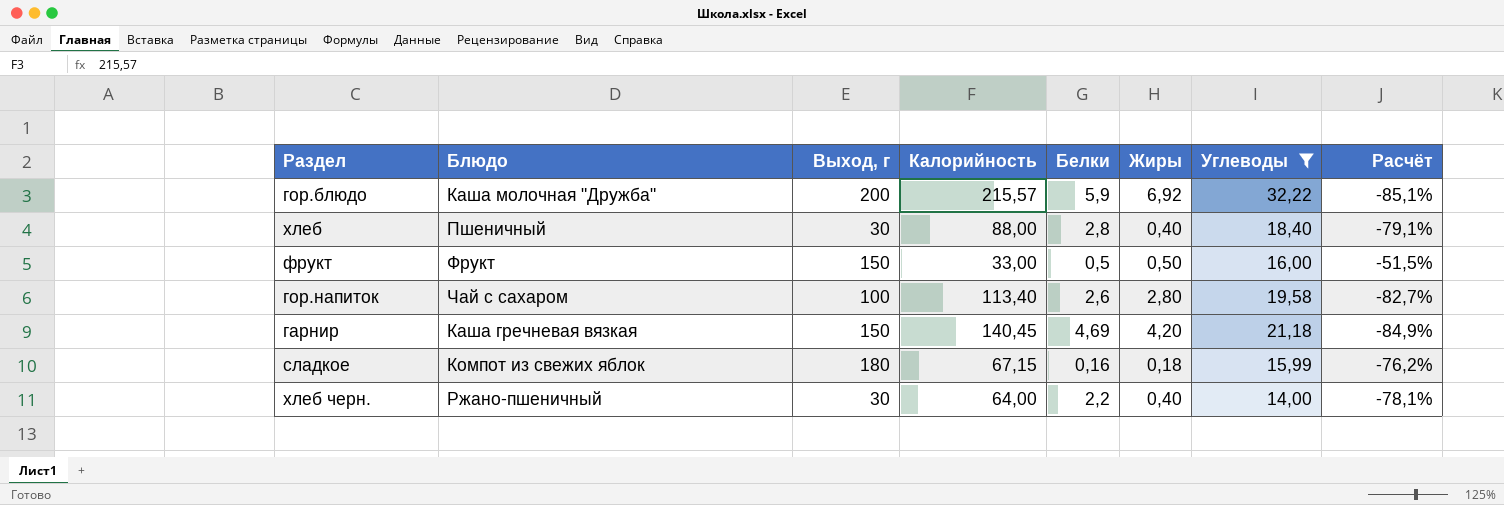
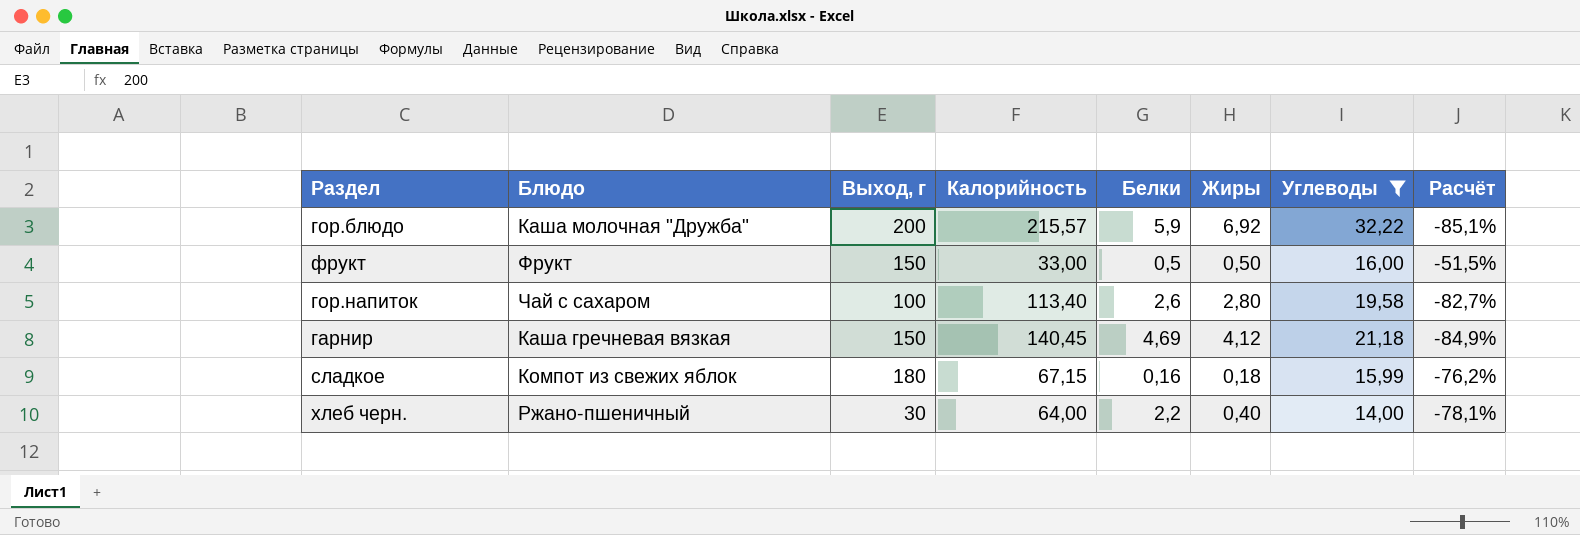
row хлеб: Пшеничный | 30 | 88,00 | 2,8 | 0,40 | 18,40 | -79,1% -> none
гарнир | Жиры: 4,20 -> 4,12

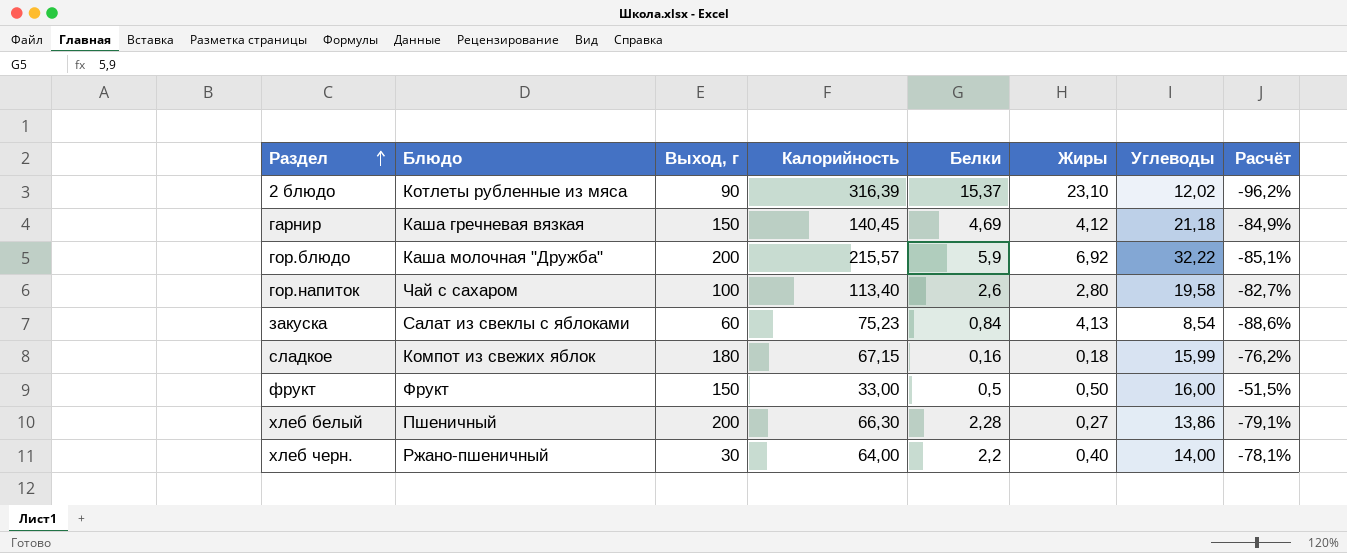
filter: Углеводы >= 14,00 -> none
row order: none -> Раздел ascending

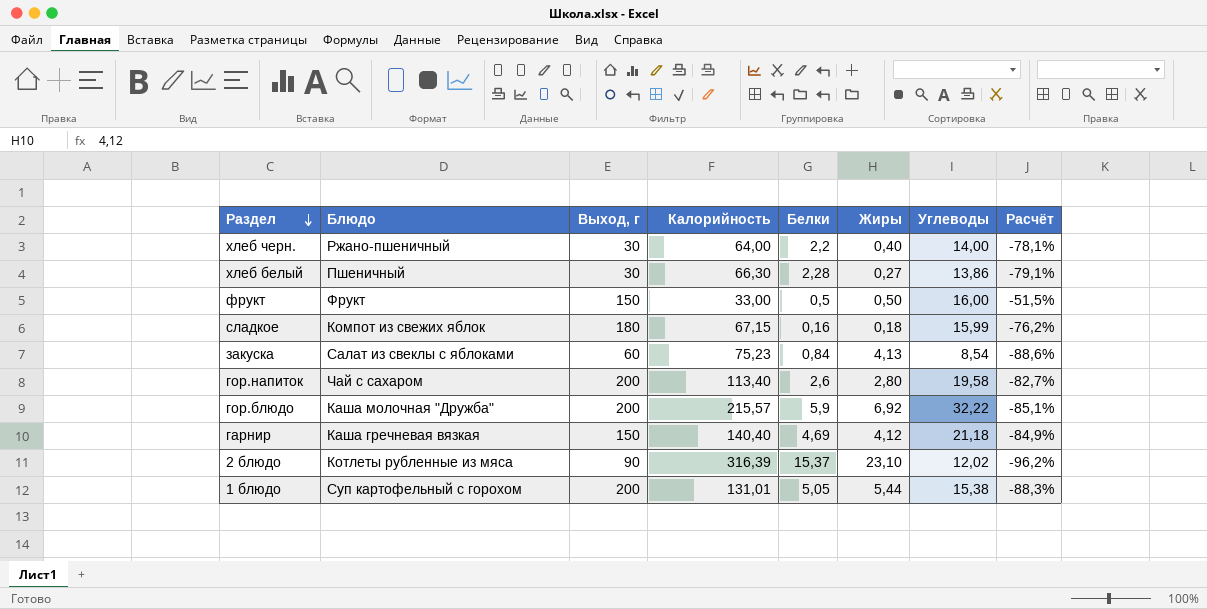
row order: Раздел ascending -> Раздел descending
хлеб белый | Выход, г: 200 -> 30
гор.напиток | Выход, г: 100 -> 200
гарнир | Калорийность: 140,45 -> 140,40
row 1 блюдо: none -> Суп картофельный с горохом | 200 | 131,01 | 5,05 | 5,44 | 15,38 | -88,3%

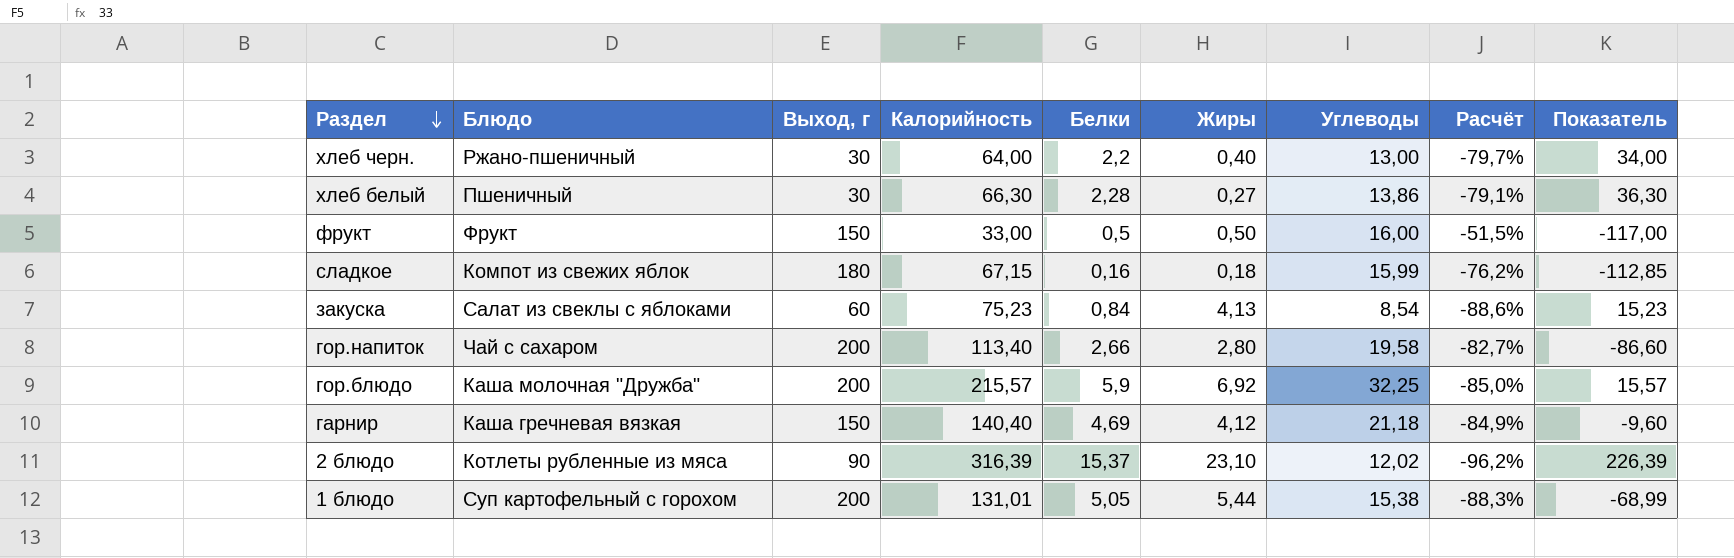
column Показатель | formula: none -> [Калорийность] - [Выход, г]
хлеб черн. | Углеводы: 14,00 -> 13,00
хлеб черн. | Расчёт: -78,1% -> -79,7%
гор.напиток | Белки: 2,6 -> 2,66
гор.блюдо | Углеводы: 32,22 -> 32,25
гор.блюдо | Расчёт: -85,1% -> -85,0%

